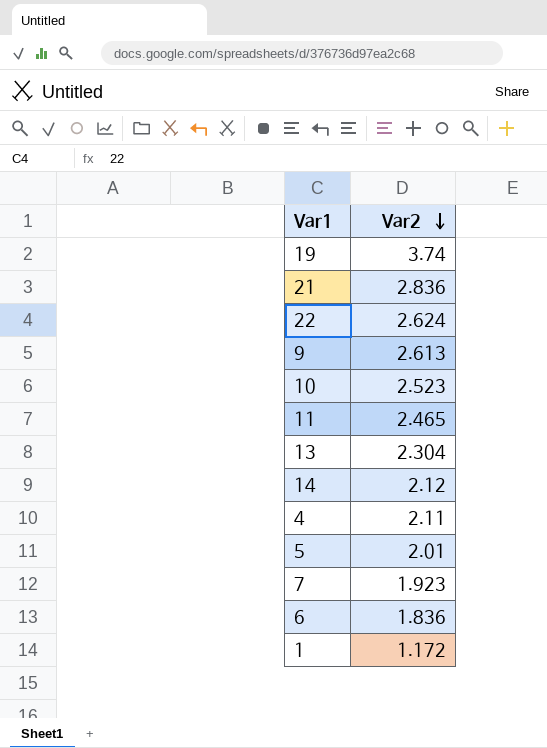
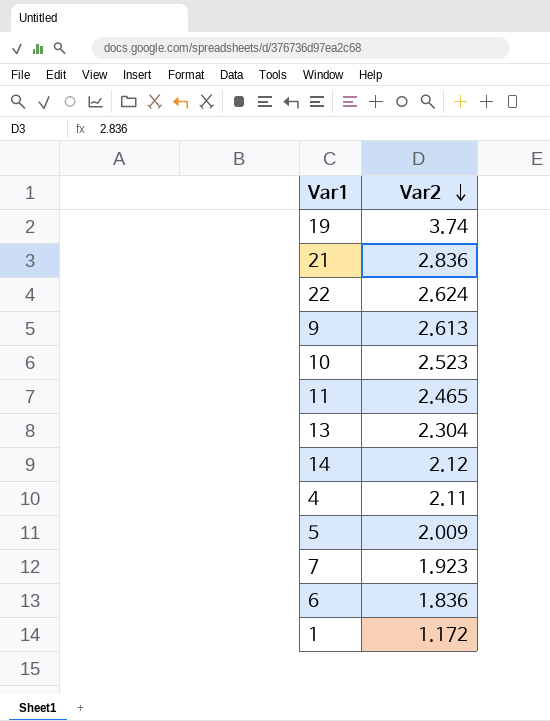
5 | Var2: 2.01 -> 2.009

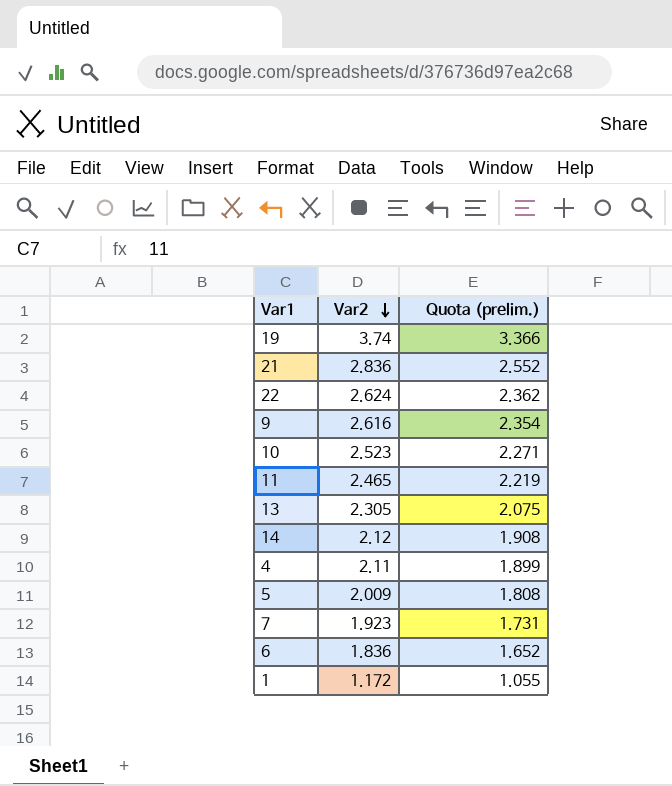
column Quota (prelim.) | formula: none -> [Var2] * 0.9
9 | Var2: 2.613 -> 2.616
13 | Var2: 2.304 -> 2.305

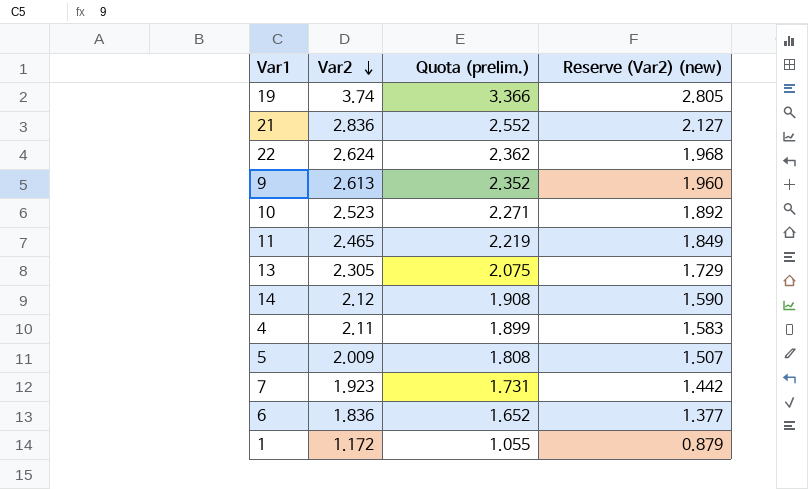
column Reserve (Var2) (new) | formula: none -> [Var2] * 0.75
9 | Var2: 2.616 -> 2.613
9 | Quota (prelim.): 2.354 -> 2.352

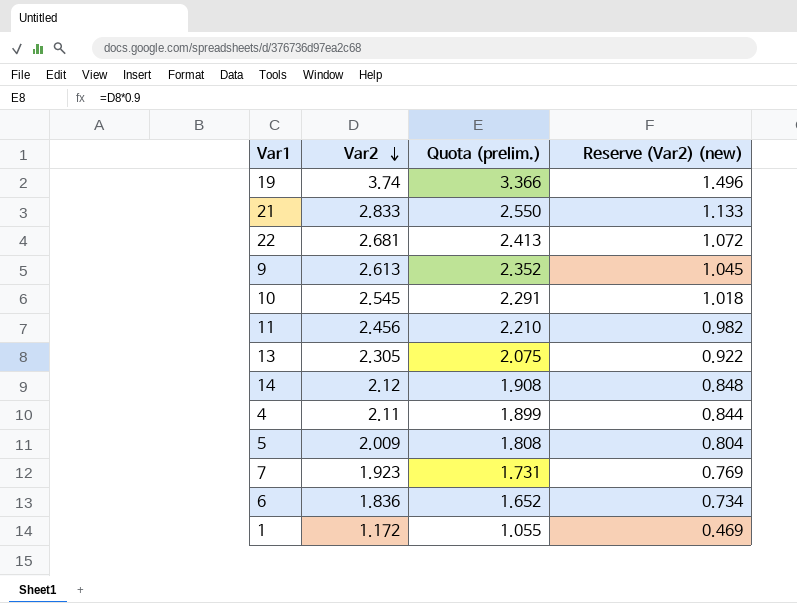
column Reserve (Var2) (new) | formula: [Var2] * 0.75 -> [Var2] * 0.4
21 | Var2: 2.836 -> 2.833
21 | Quota (prelim.): 2.552 -> 2.550
22 | Var2: 2.624 -> 2.681
22 | Quota (prelim.): 2.362 -> 2.413
10 | Var2: 2.523 -> 2.545
10 | Quota (prelim.): 2.271 -> 2.291
11 | Var2: 2.465 -> 2.456
11 | Quota (prelim.): 2.219 -> 2.210

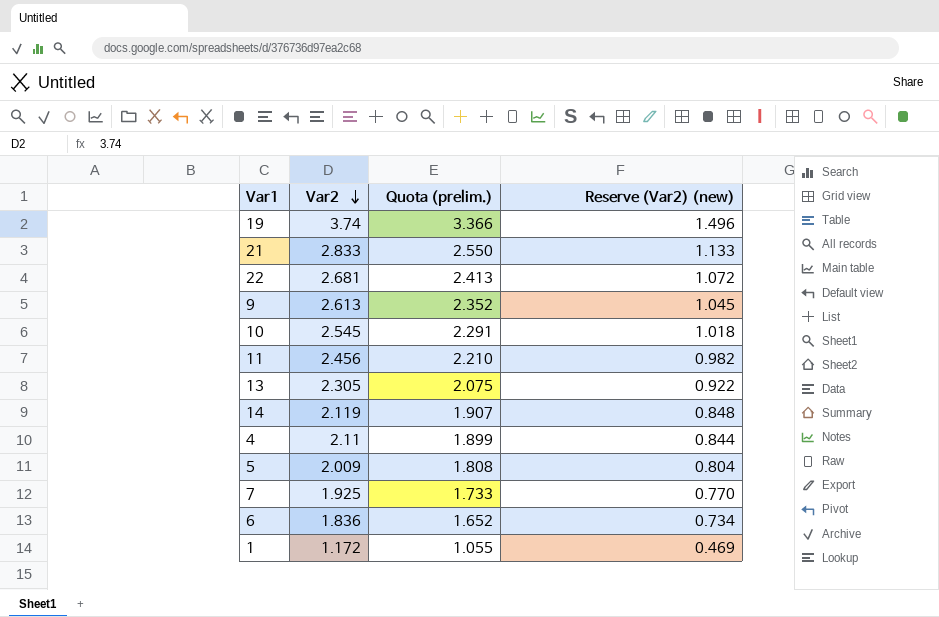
14 | Var2: 2.12 -> 2.119
14 | Quota (prelim.): 1.908 -> 1.907
7 | Var2: 1.923 -> 1.925
7 | Quota (prelim.): 1.731 -> 1.733
7 | Reserve (Var2) (new): 0.769 -> 0.770

